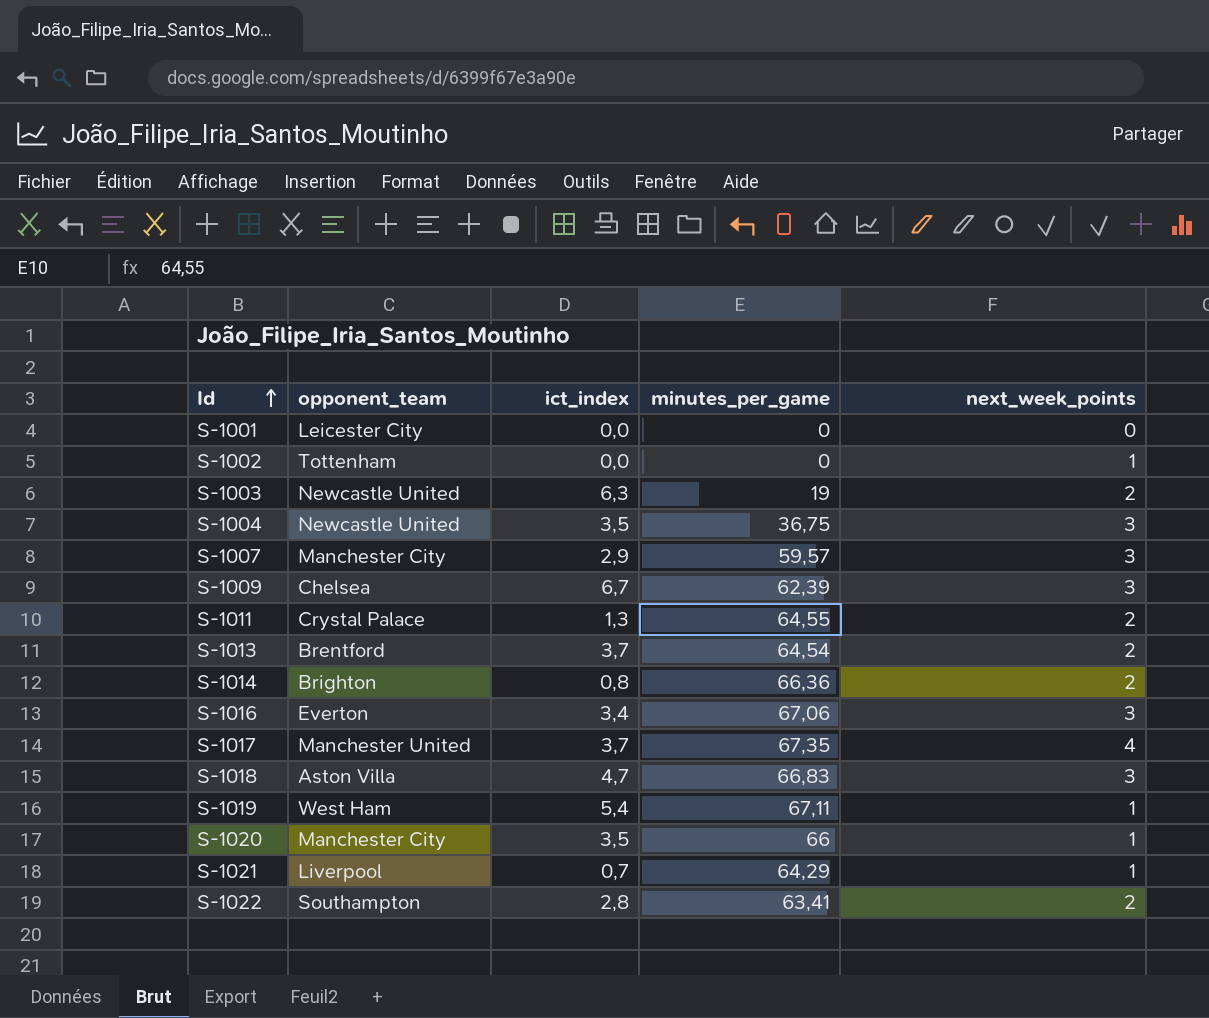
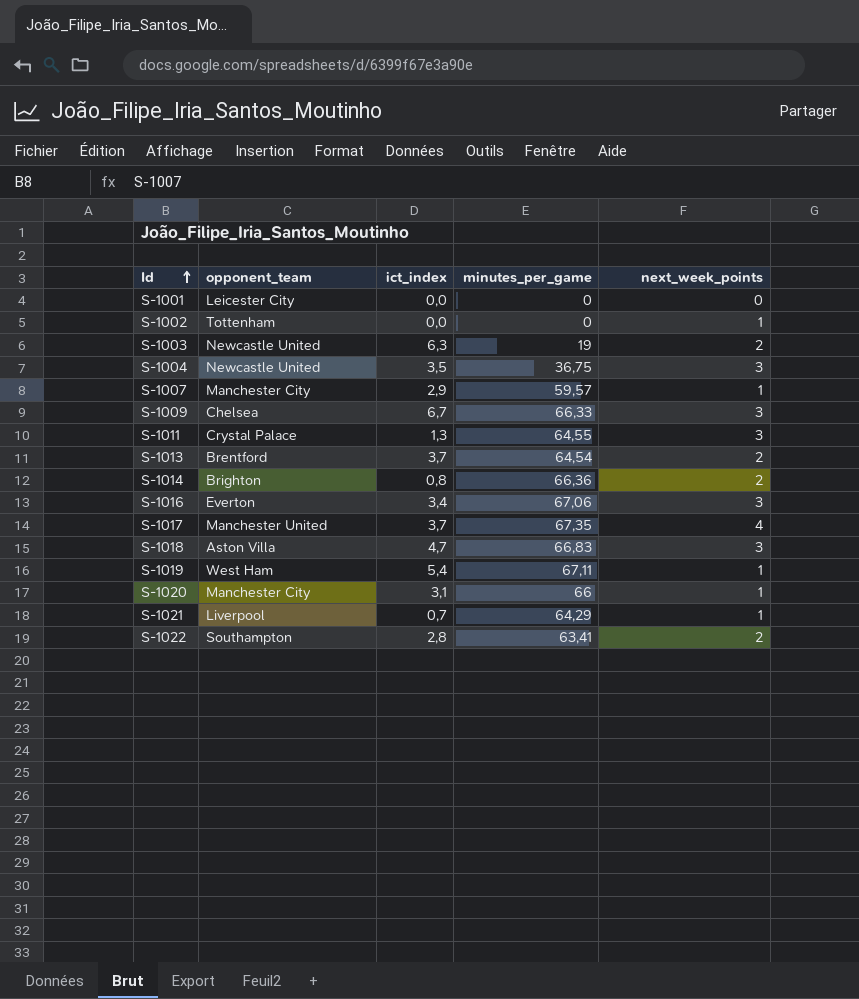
S-1007 | next_week_points: 3 -> 1
S-1009 | minutes_per_game: 62,39 -> 66,33
S-1011 | next_week_points: 2 -> 3
S-1020 | ict_index: 3,5 -> 3,1

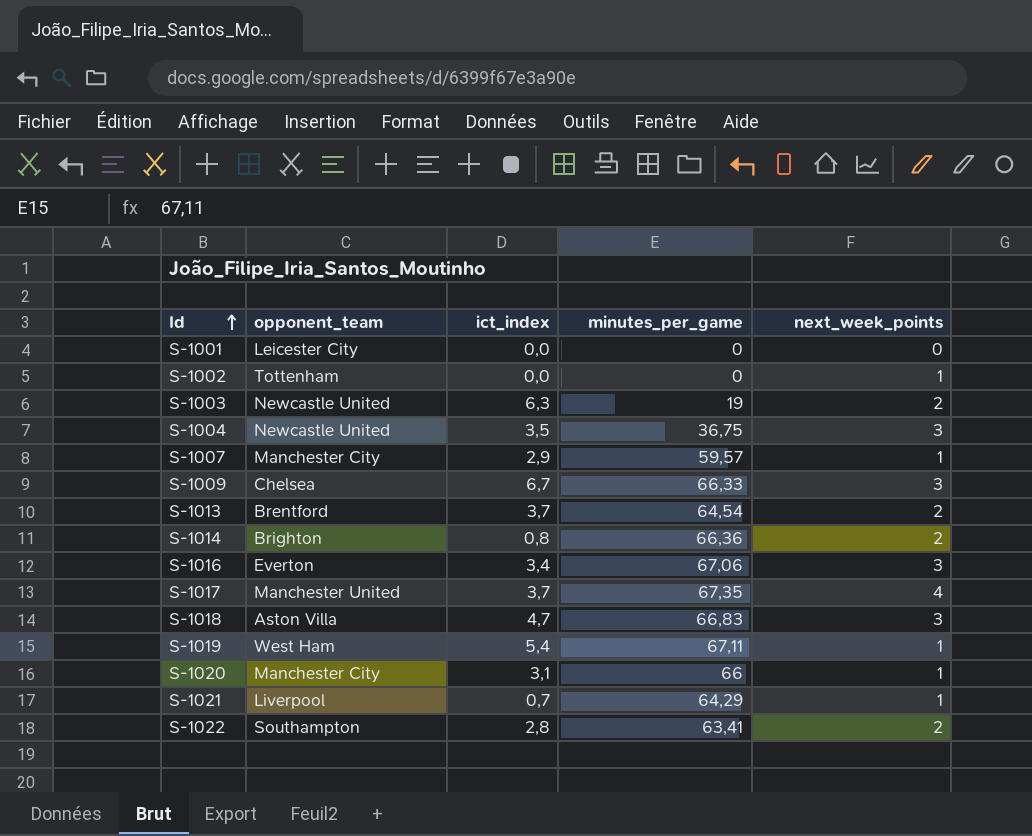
row S-1011: Crystal Palace | 1,3 | 64,55 | 3 -> none

